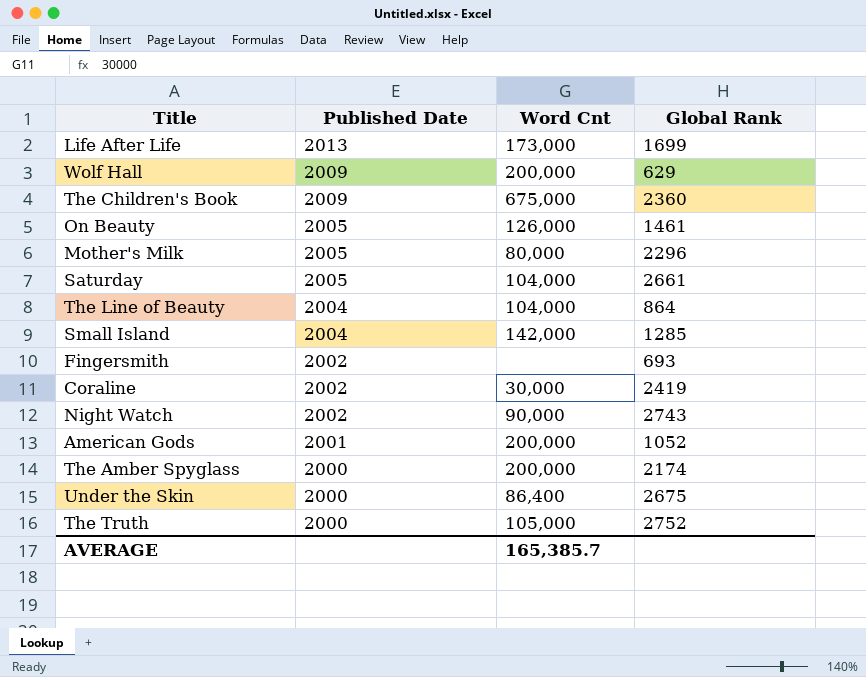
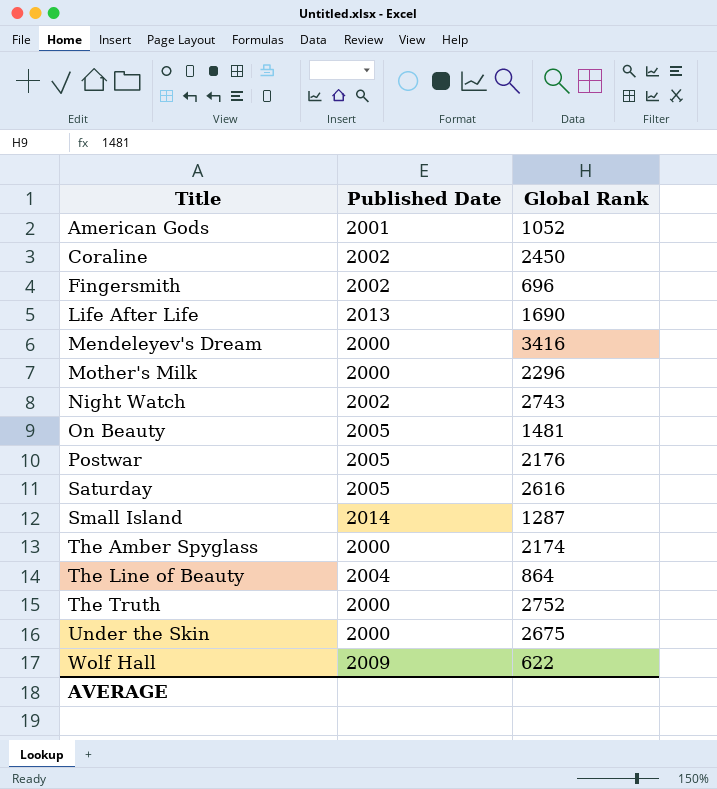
row order: Published Date descending -> Title ascending
column Word Cnt | position: 3 -> none
row The Children's Book: 2009 | 675,000 | 2360 -> none
Coraline | Global Rank: 2419 -> 2450
Fingersmith | Global Rank: 693 -> 696
Life After Life | Global Rank: 1699 -> 1690
row Mendeleyev's Dream: none -> 2000 | 3416
Mother's Milk | Published Date: 2005 -> 2000
On Beauty | Global Rank: 1461 -> 1481
row Postwar: none -> 2005 | 2176
Saturday | Global Rank: 2661 -> 2616
Small Island | Published Date: 2004 -> 2014
Small Island | Global Rank: 1285 -> 1287
Wolf Hall | Global Rank: 629 -> 622

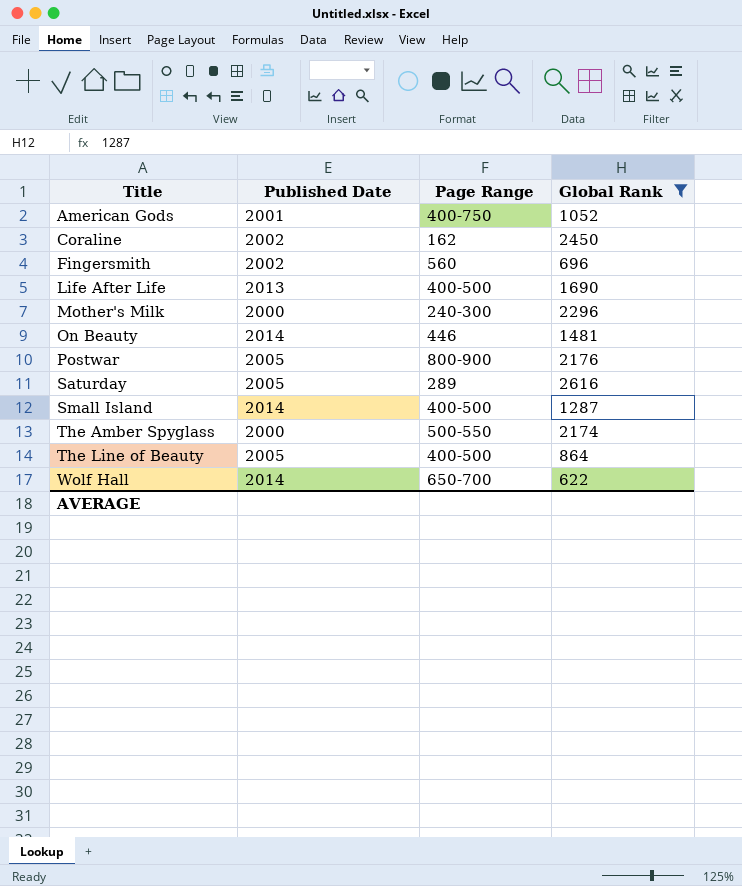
filter: none -> Global Rank <= 2616
column Page Range | position: none -> 3
On Beauty | Published Date: 2005 -> 2014
The Line of Beauty | Published Date: 2004 -> 2005
Wolf Hall | Published Date: 2009 -> 2014

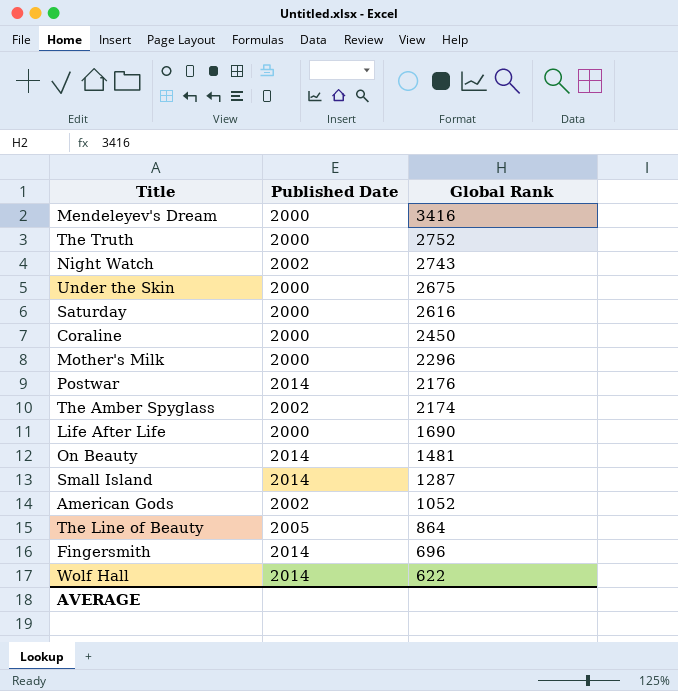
filter: Global Rank <= 2616 -> none
row order: Title ascending -> Global Rank descending
column Page Range | position: 3 -> none
Saturday | Published Date: 2005 -> 2000
Coraline | Published Date: 2002 -> 2000
Postwar | Published Date: 2005 -> 2014
The Amber Spyglass | Published Date: 2000 -> 2002
Life After Life | Published Date: 2013 -> 2000
American Gods | Published Date: 2001 -> 2002
Fingersmith | Published Date: 2002 -> 2014

